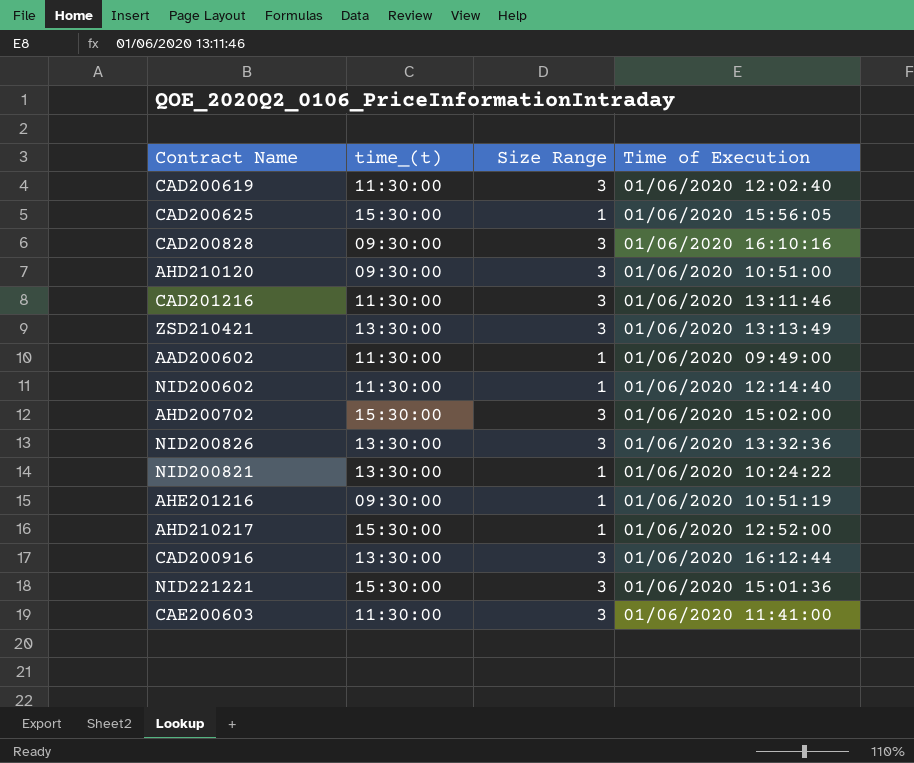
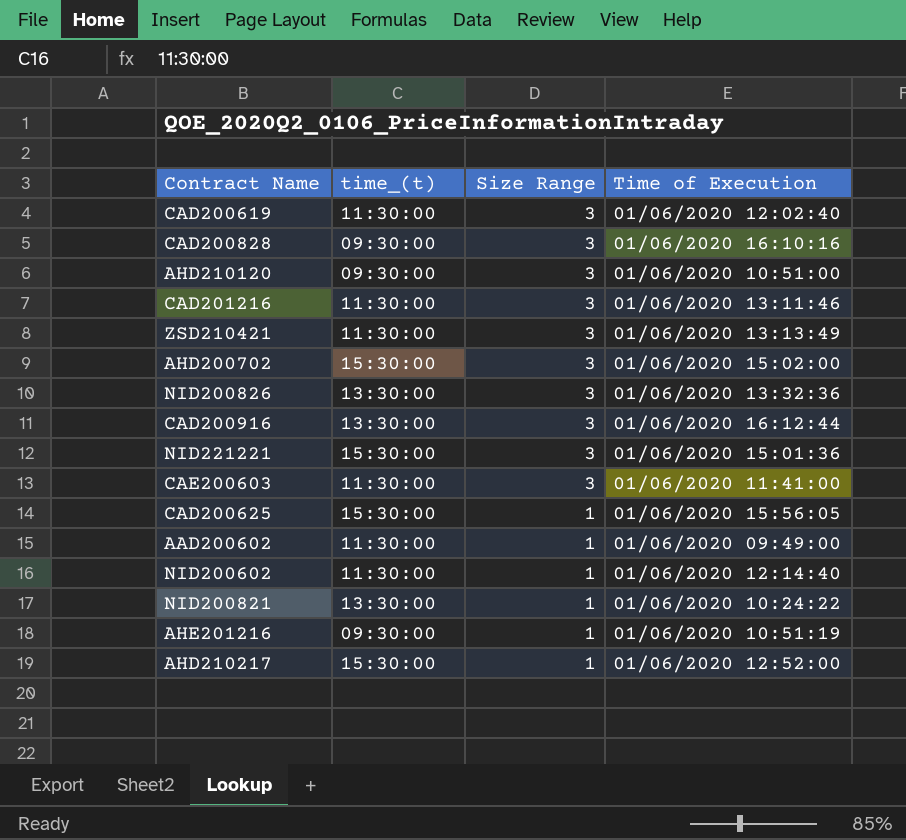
row order: none -> Size Range descending
ZSD210421 | time_(t): 13:30:00 -> 11:30:00

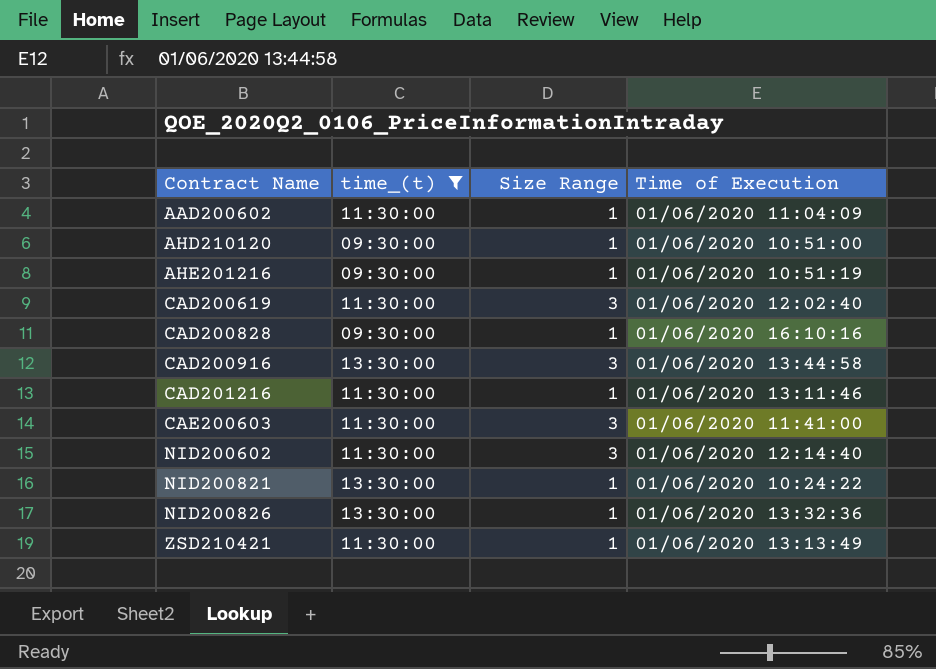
filter: none -> time_(t) != 15:30:00
row order: Size Range descending -> Contract Name ascending
AAD200602 | Time of Execution: 01/06/2020 09:49:00 -> 01/06/2020 11:04:09
AHD210120 | Size Range: 3 -> 1
CAD200828 | Size Range: 3 -> 1
CAD200916 | Time of Execution: 01/06/2020 16:12:44 -> 01/06/2020 13:44:58
CAD201216 | Size Range: 3 -> 1
NID200602 | Size Range: 1 -> 3
NID200826 | Size Range: 3 -> 1
ZSD210421 | Size Range: 3 -> 1

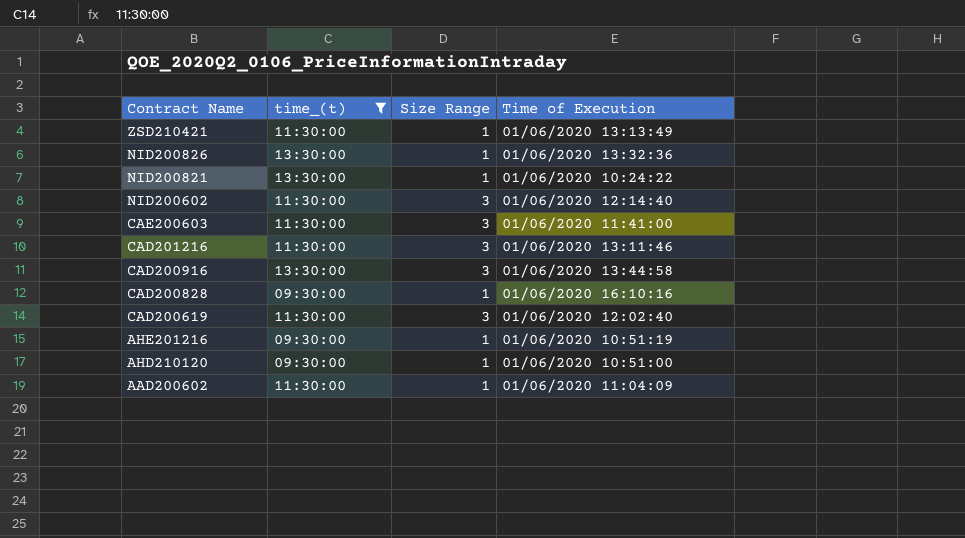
row order: Contract Name ascending -> Contract Name descending
CAD201216 | Size Range: 1 -> 3

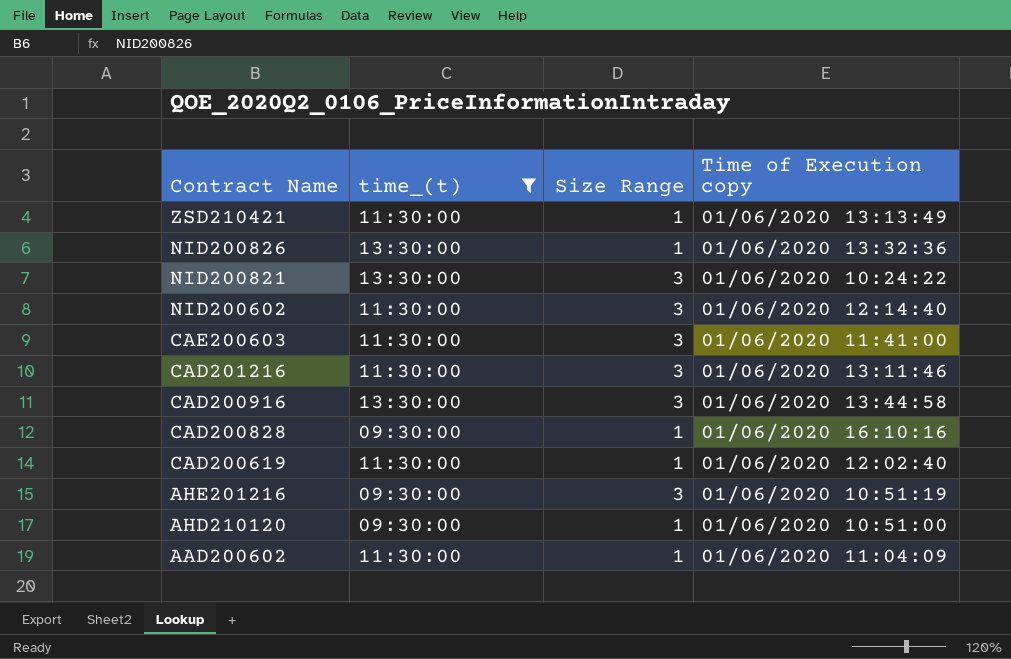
column name: Time of Execution -> Time of Execution copy
NID200821 | Size Range: 1 -> 3
CAD200619 | Size Range: 3 -> 1
AHE201216 | Size Range: 1 -> 3

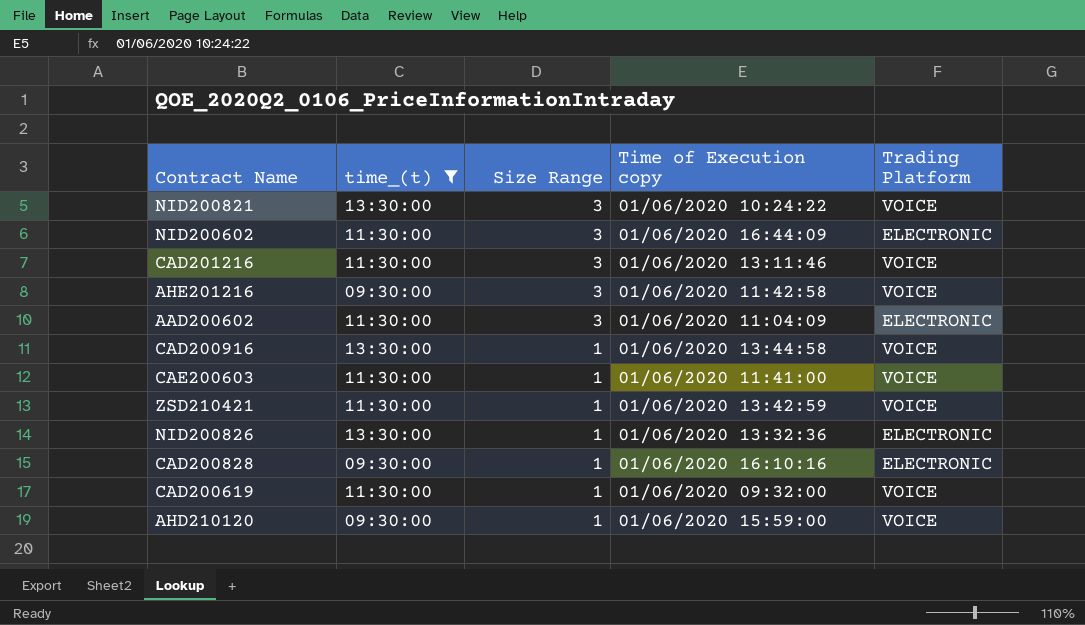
row order: Contract Name descending -> Size Range descending
column Trading Platform | position: none -> 5
NID200602 | Time of Execution copy: 01/06/2020 12:14:40 -> 01/06/2020 16:44:09
AHE201216 | Time of Execution copy: 01/06/2020 10:51:19 -> 01/06/2020 11:42:58
AAD200602 | Size Range: 1 -> 3
CAD200916 | Size Range: 3 -> 1
CAE200603 | Size Range: 3 -> 1
ZSD210421 | Time of Execution copy: 01/06/2020 13:13:49 -> 01/06/2020 13:42:59
CAD200619 | Time of Execution copy: 01/06/2020 12:02:40 -> 01/06/2020 09:32:00
AHD210120 | Time of Execution copy: 01/06/2020 10:51:00 -> 01/06/2020 15:59:00

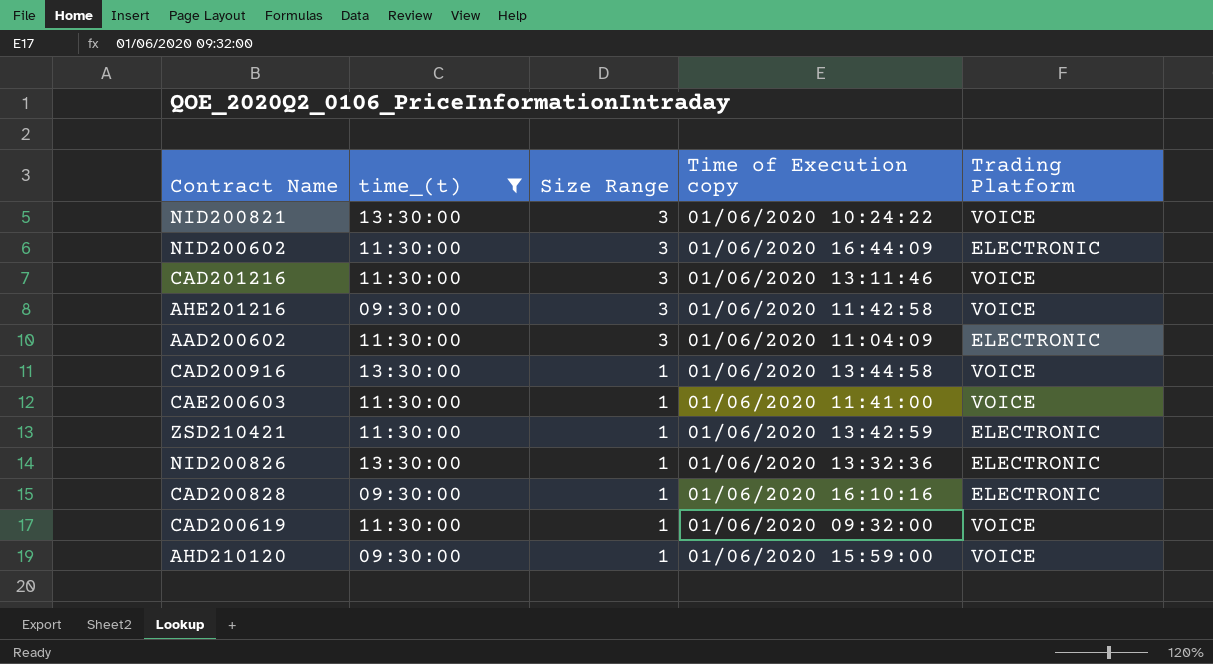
ZSD210421 | Trading Platform: VOICE -> ELECTRONIC

